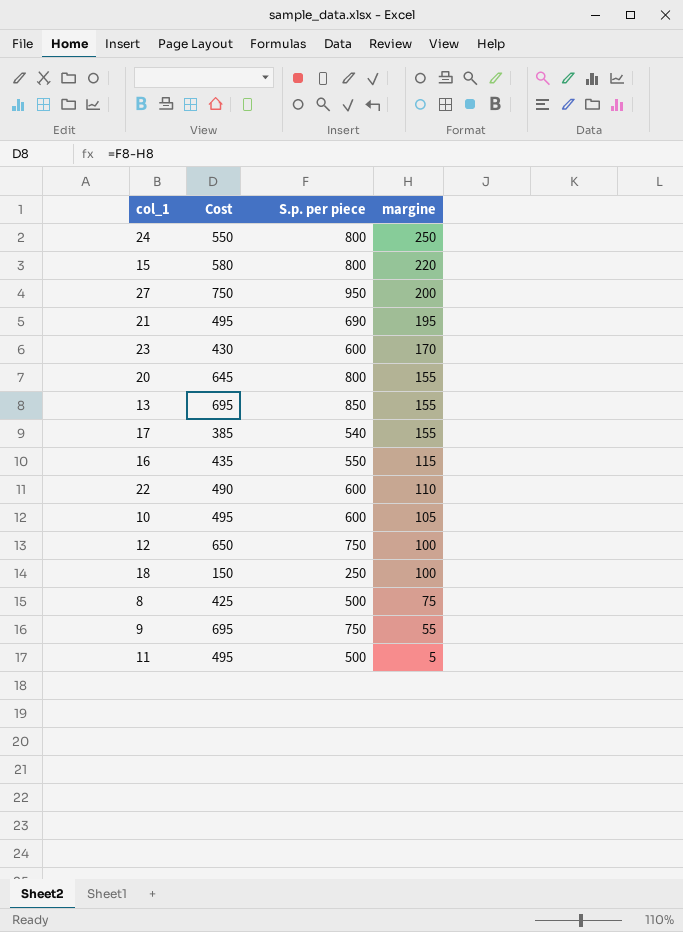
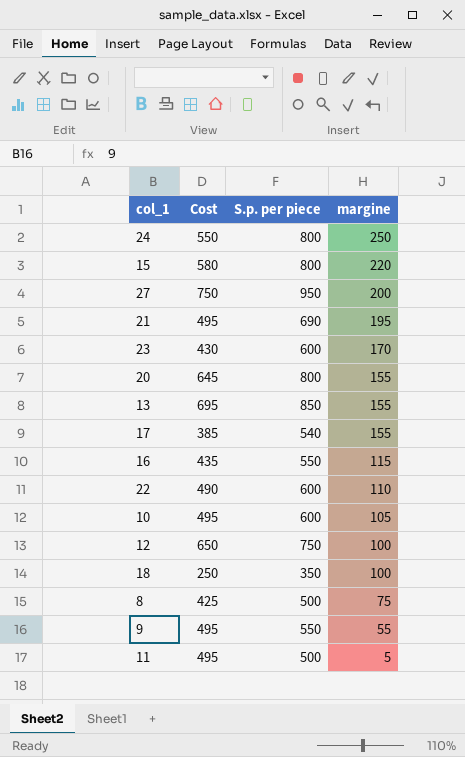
18 | Cost: 150 -> 250
18 | S.p. per piece: 250 -> 350
9 | Cost: 695 -> 495
9 | S.p. per piece: 750 -> 550

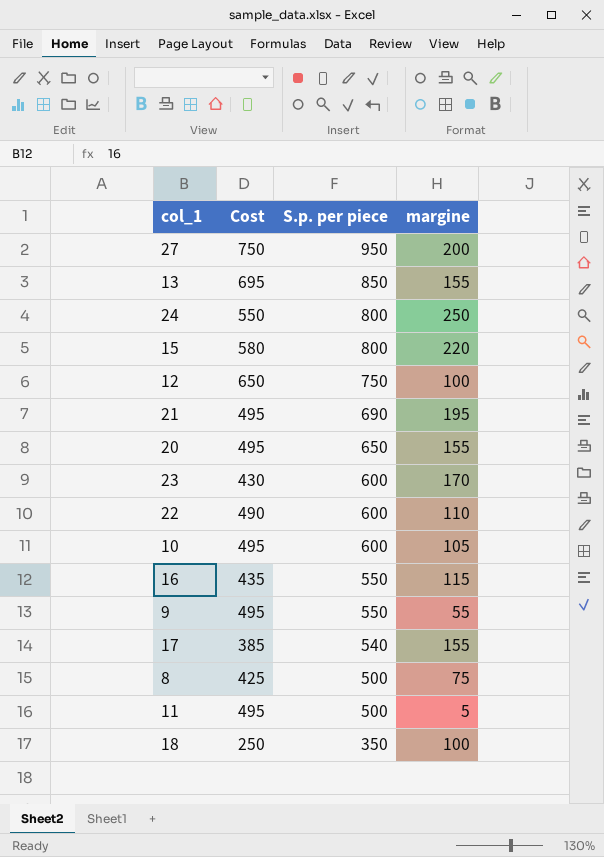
row order: margine descending -> S.p. per piece descending
20 | Cost: 645 -> 495
20 | S.p. per piece: 800 -> 650

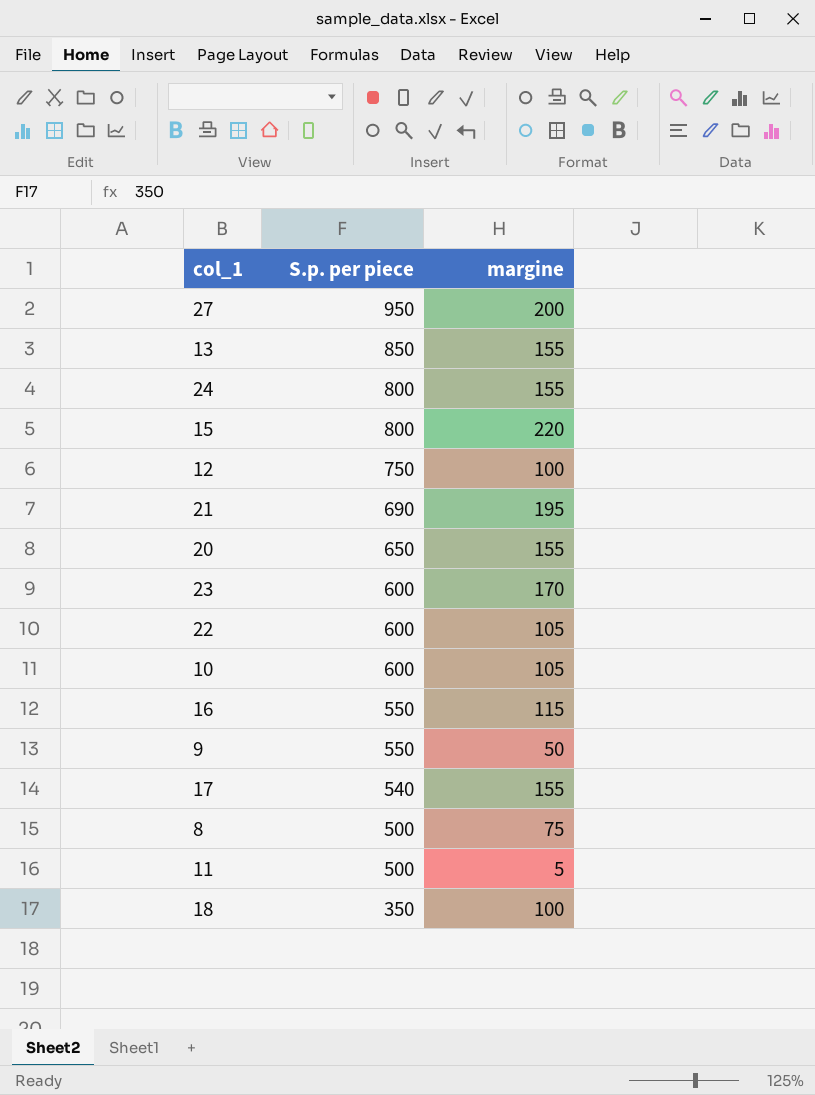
column Cost | formula: [S.p. per piece] - [margine] -> none
24 | margine: 250 -> 155
22 | margine: 110 -> 105
9 | margine: 55 -> 50

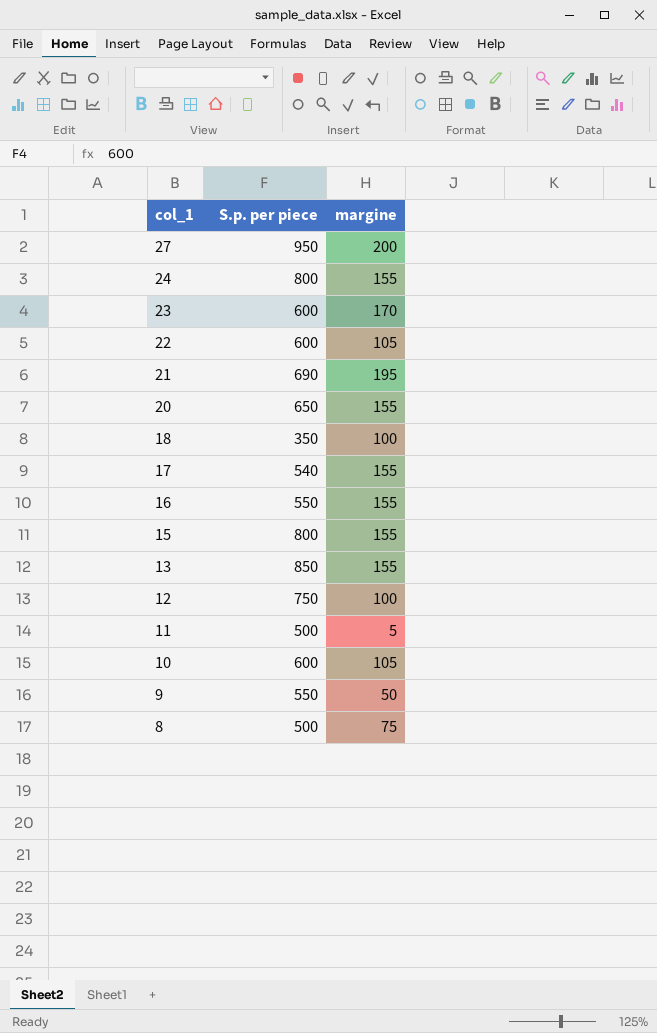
row order: S.p. per piece descending -> col_1 descending
16 | margine: 115 -> 155
15 | margine: 220 -> 155

